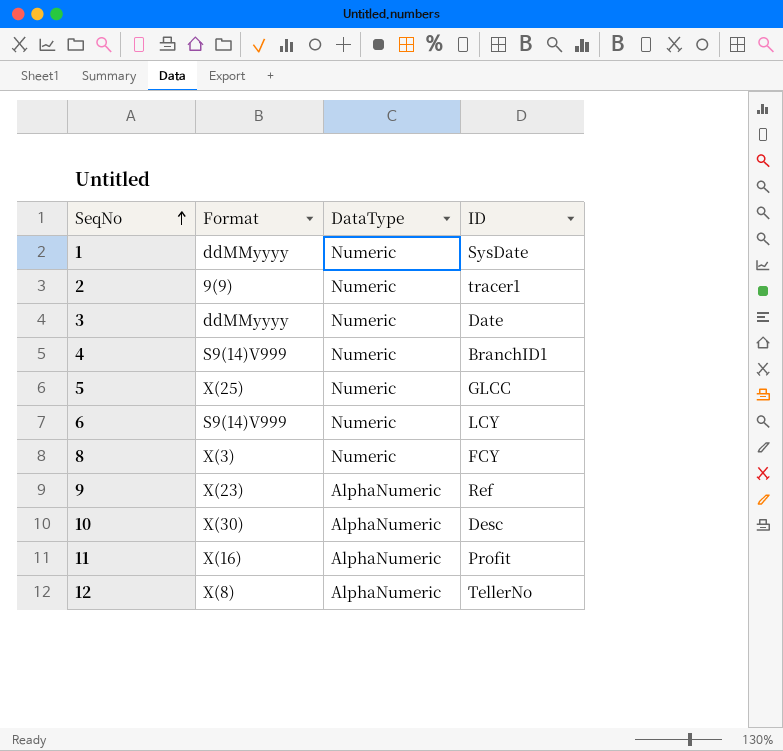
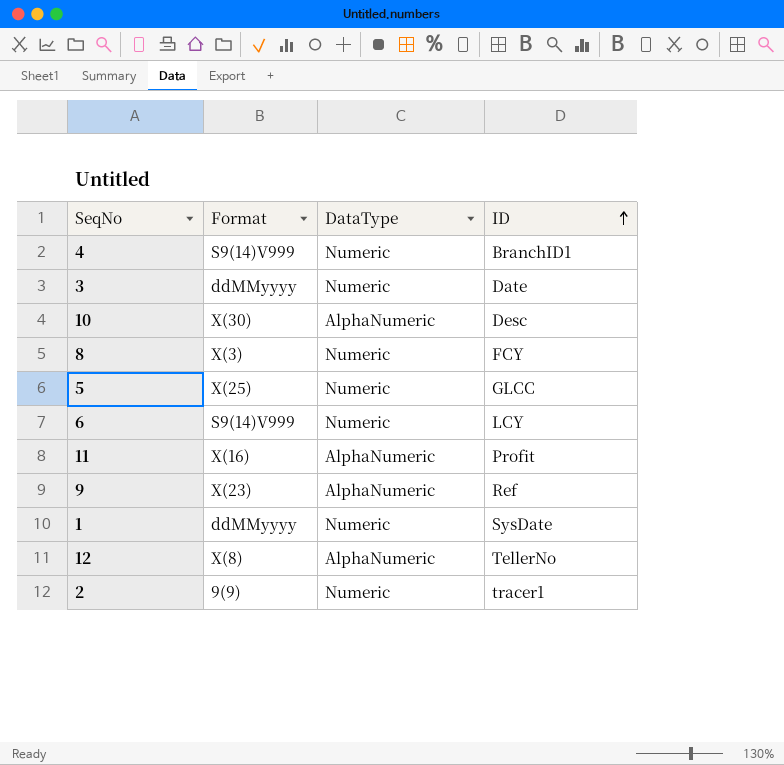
row order: SeqNo ascending -> ID ascending

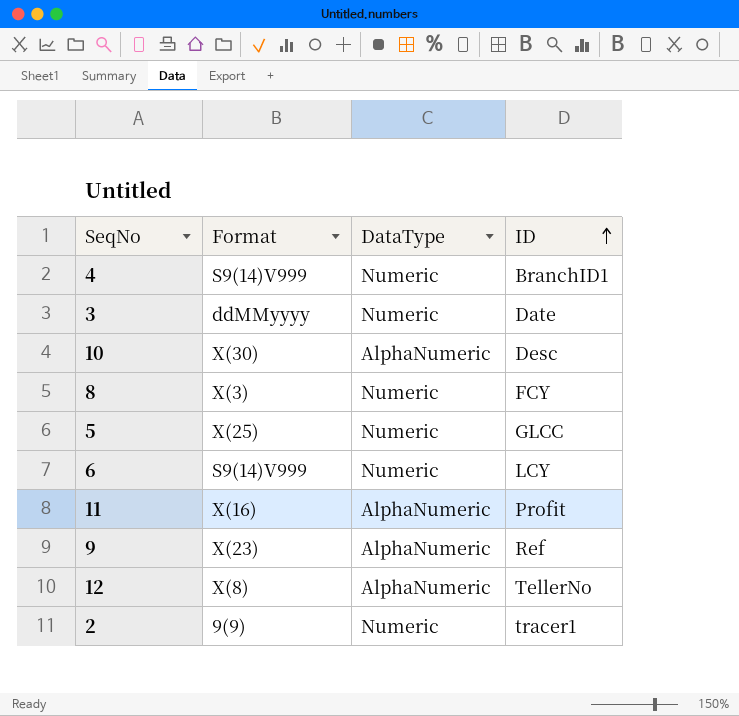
row 1: ddMMyyyy | Numeric | SysDate -> none

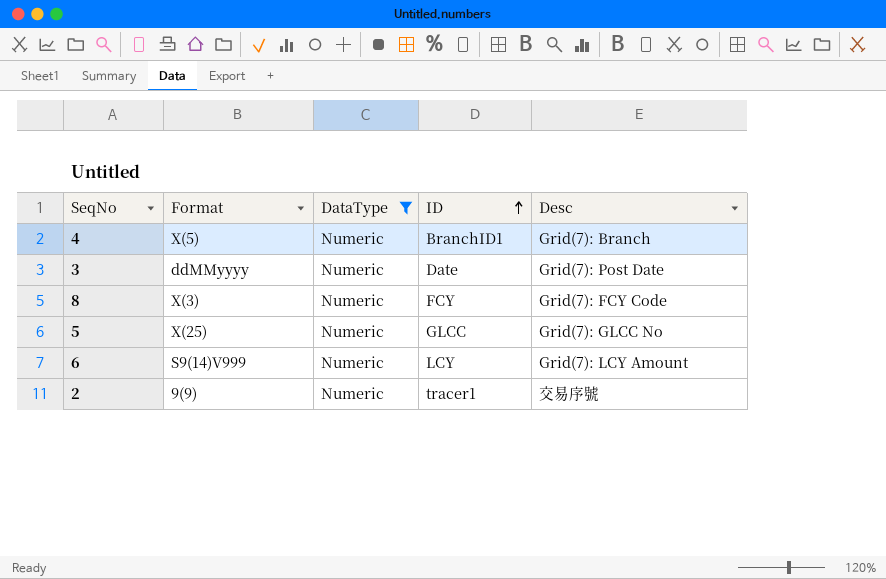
filter: none -> DataType = Numeric
column Desc | position: none -> 5
4 | Format: S9(14)V999 -> X(5)

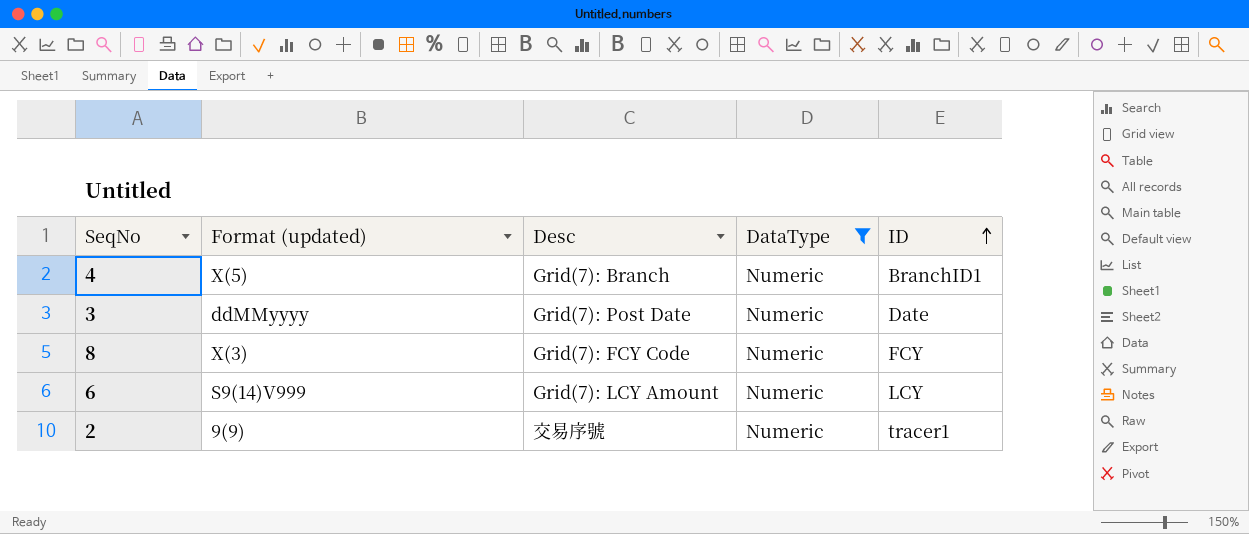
column name: Format -> Format (updated)
column Desc | position: 5 -> 3
row 5: X(25) | Numeric | GLCC | Grid(7): GLCC No -> none

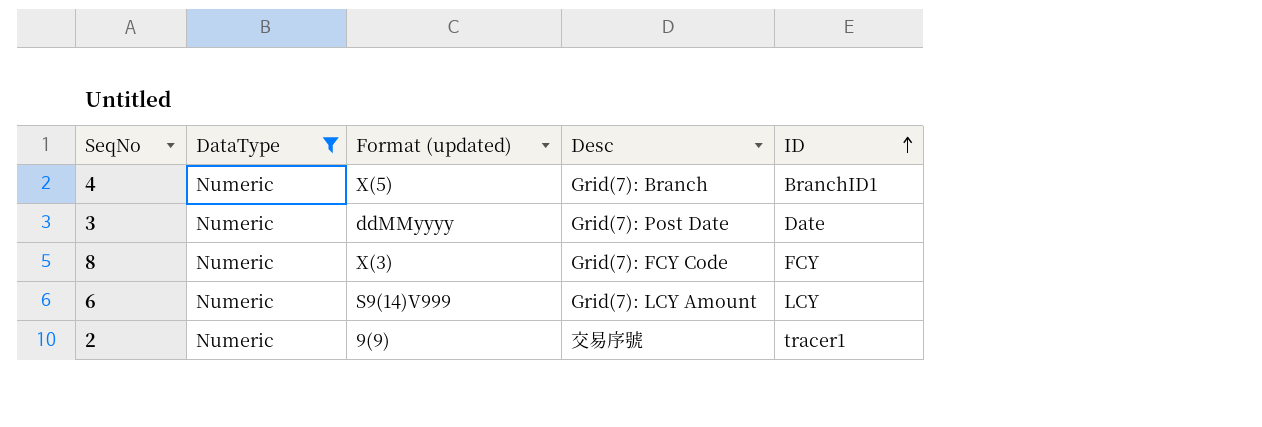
column DataType | position: 4 -> 2

